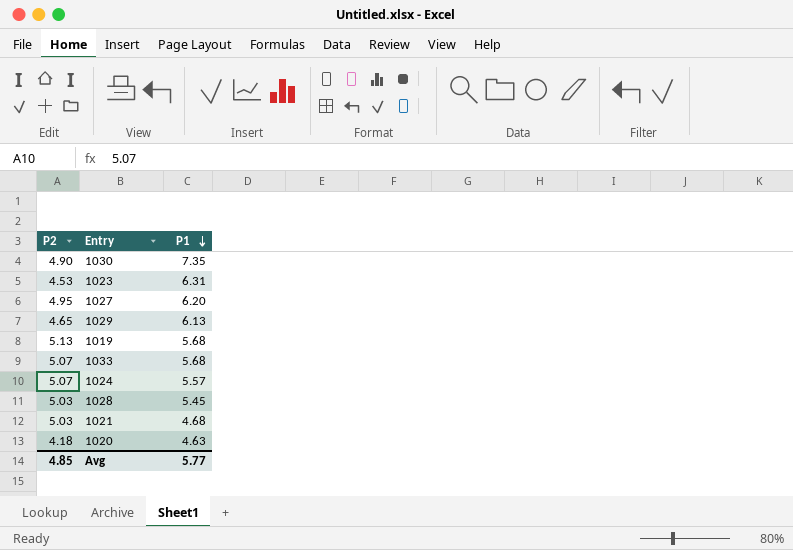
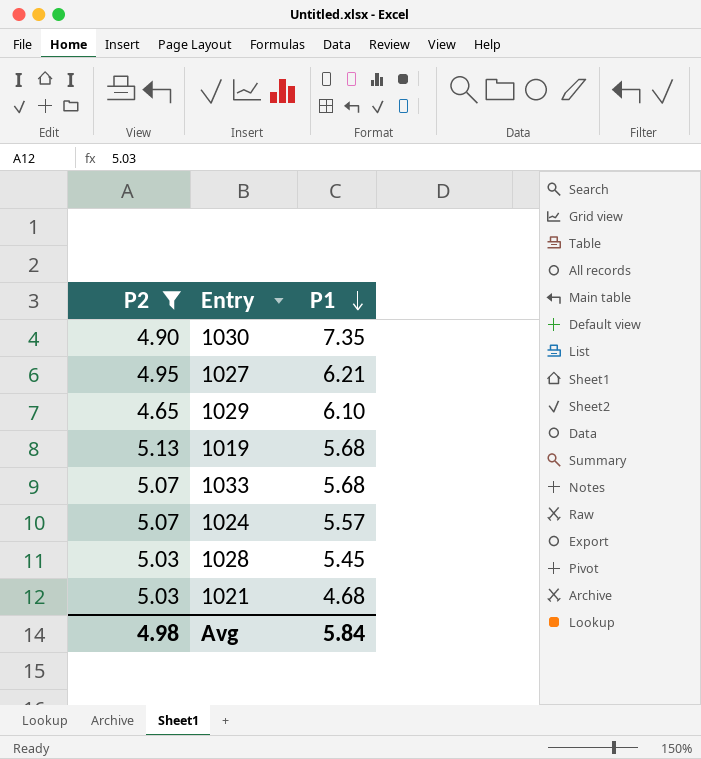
filter: none -> P2 >= 4.65
1027 | P1: 6.20 -> 6.21
1029 | P1: 6.13 -> 6.10
Avg | P2: 4.85 -> 4.98
Avg | P1: 5.77 -> 5.84

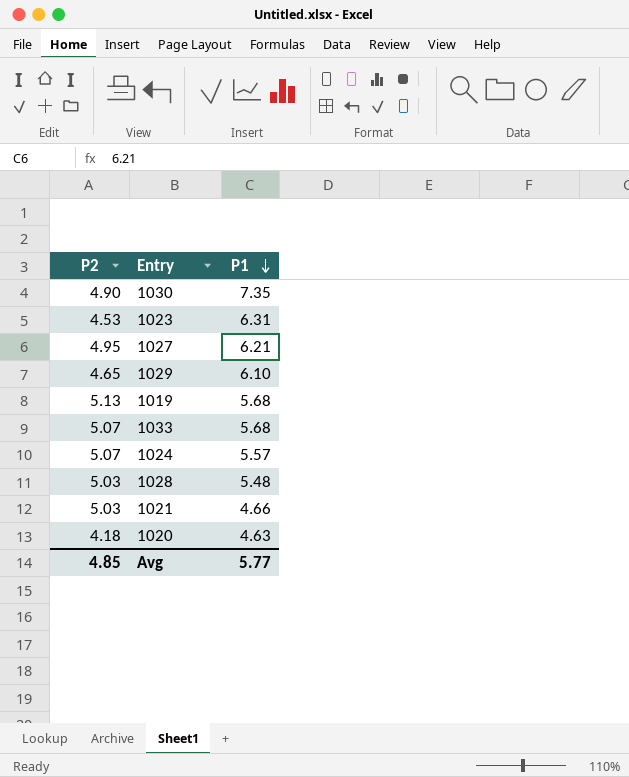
filter: P2 >= 4.65 -> none
1028 | P1: 5.45 -> 5.48
1021 | P1: 4.68 -> 4.66
Avg | P2: 4.98 -> 4.85
Avg | P1: 5.84 -> 5.77

